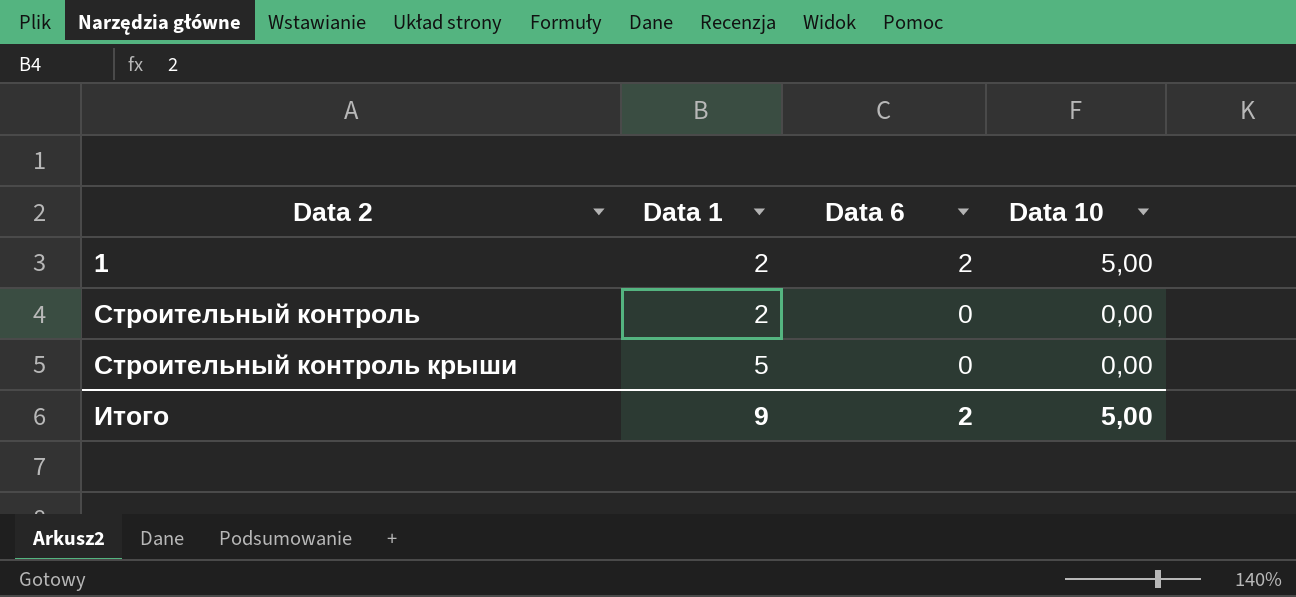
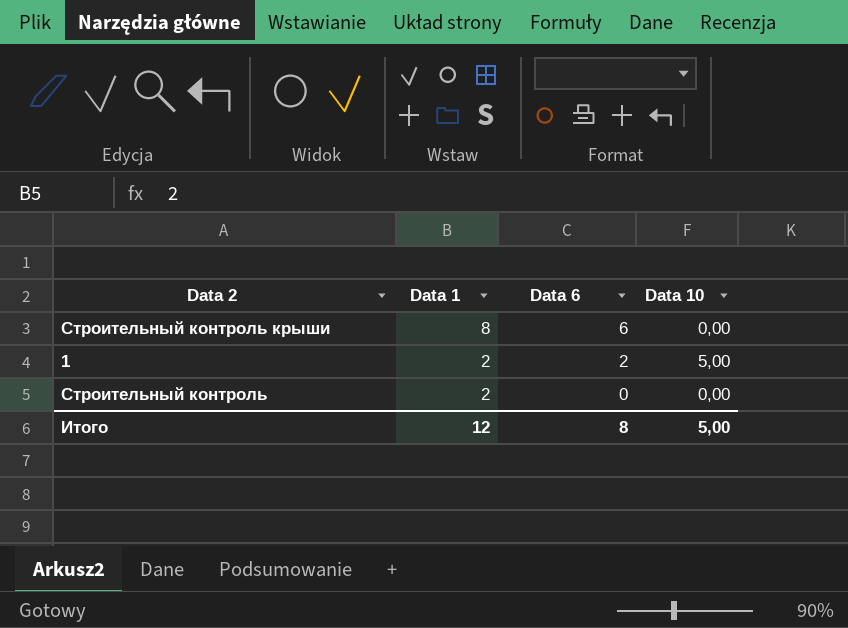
row order: Data 2 ascending -> Data 1 descending
Строительный контроль крыши | Data 1: 5 -> 8
Строительный контроль крыши | Data 6: 0 -> 6
Итого | Data 1: 9 -> 12
Итого | Data 6: 2 -> 8

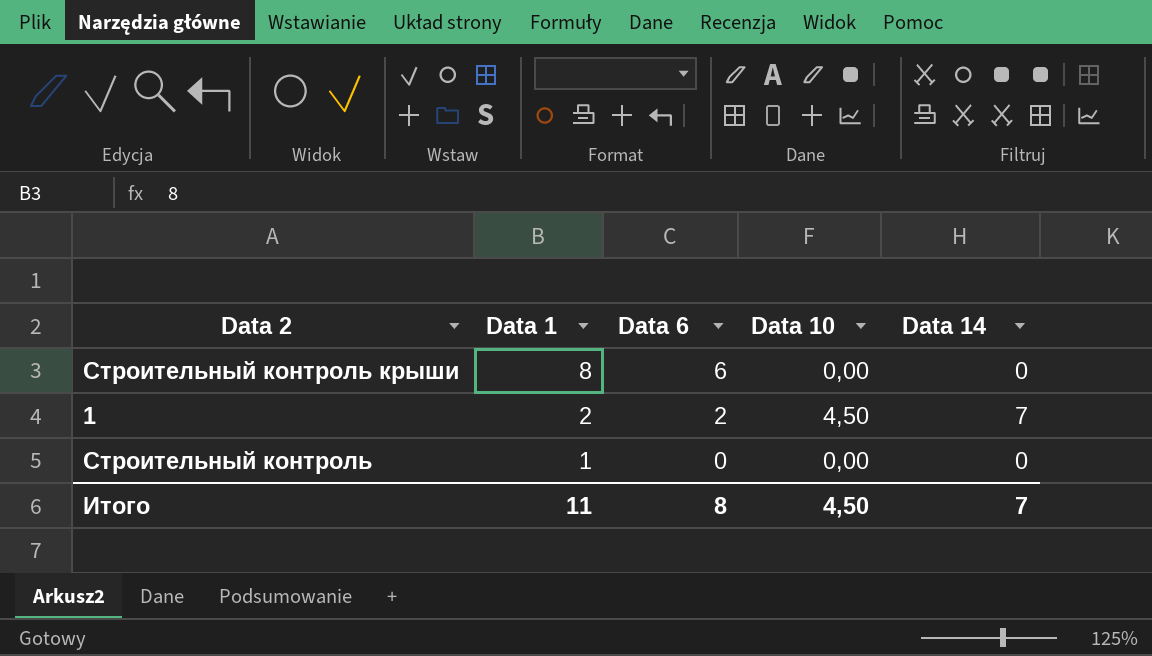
column Data 14 | position: none -> 5
1 | Data 10: 5,00 -> 4,50
Строительный контроль | Data 1: 2 -> 1
Итого | Data 1: 12 -> 11
Итого | Data 10: 5,00 -> 4,50

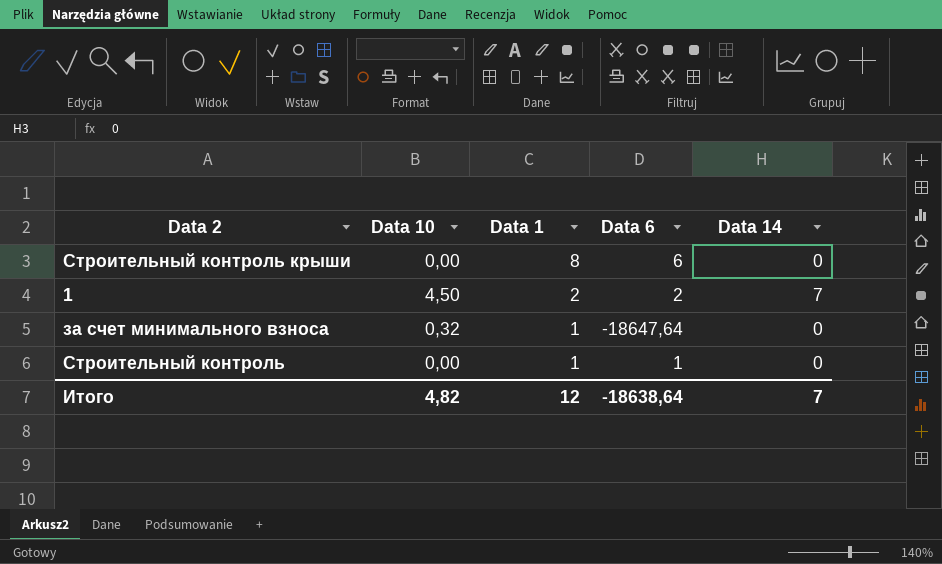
column Data 10 | position: 4 -> 2
row за счет минимального взноса: none -> 0,32 | 1 | -18647,64 | 0
Строительный контроль | Data 6: 0 -> 1
Итого | Data 10: 4,50 -> 4,82
Итого | Data 1: 11 -> 12
Итого | Data 6: 8 -> -18638,64

